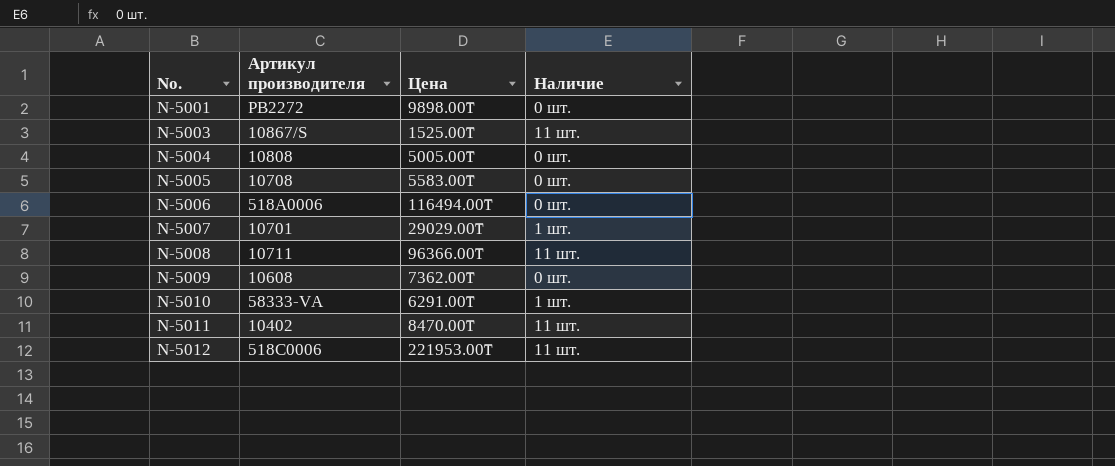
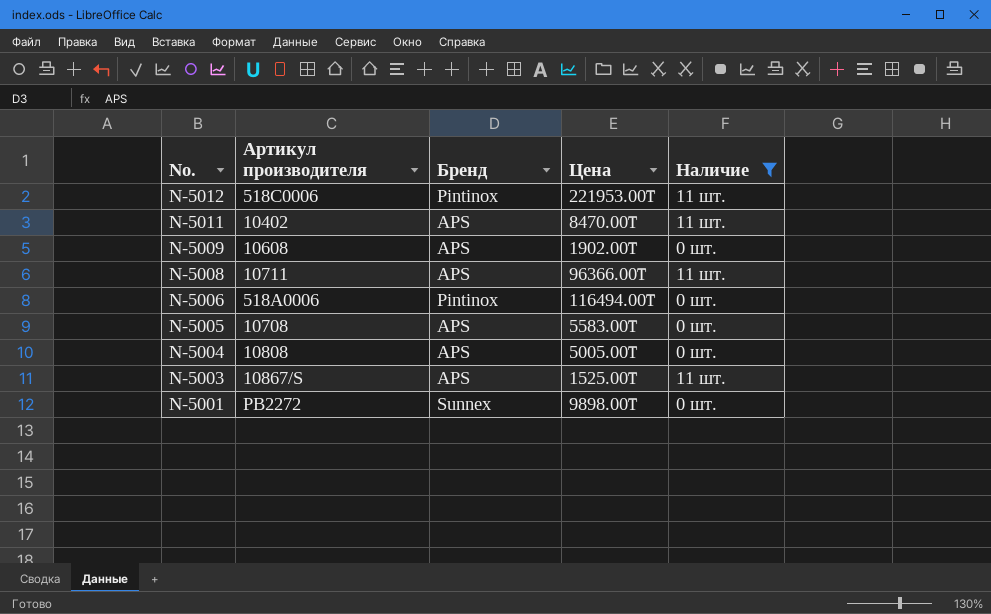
filter: none -> Наличие != 1 шт.
row order: No. ascending -> No. descending
column Бренд | position: none -> 3
N-5009 | Цена: 7362.00₸ -> 1902.00₸

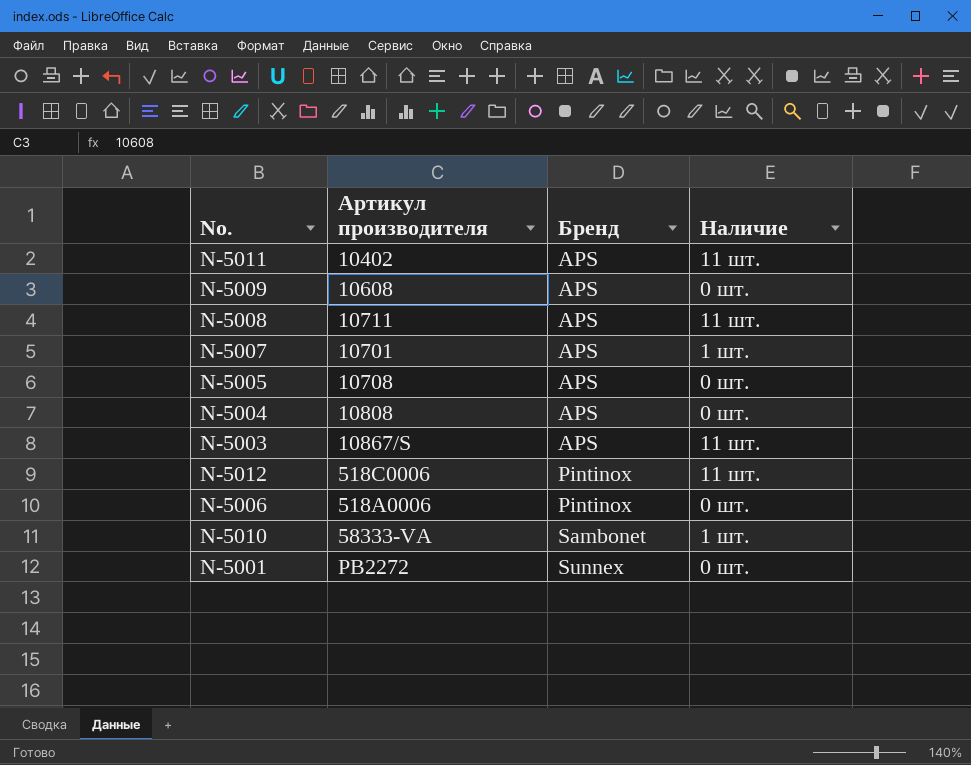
filter: Наличие != 1 шт. -> none
row order: No. descending -> Бренд ascending
column Цена | position: 4 -> none

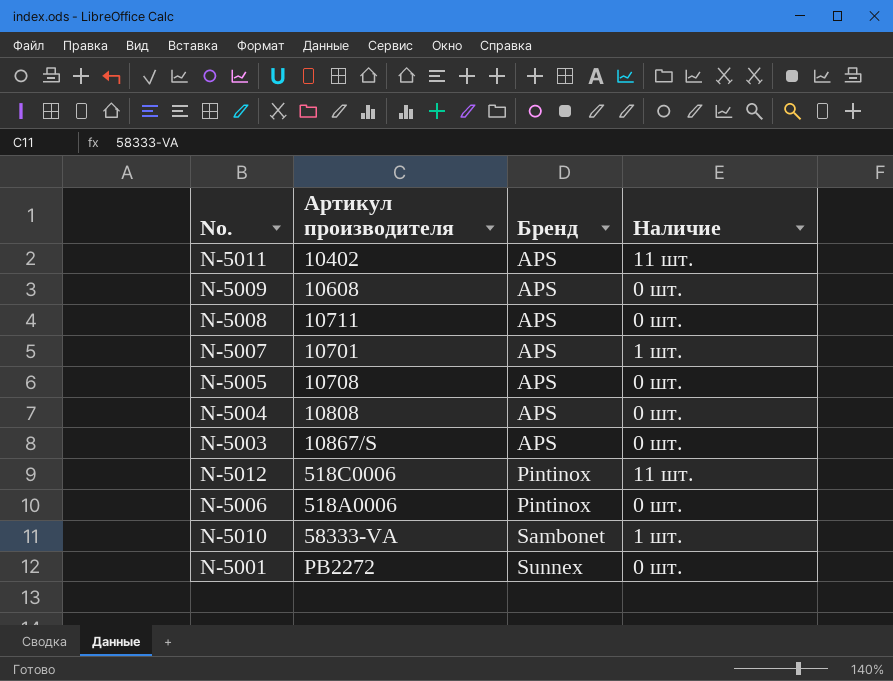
N-5008 | Наличие: 11 шт. -> 0 шт.
N-5003 | Наличие: 11 шт. -> 0 шт.

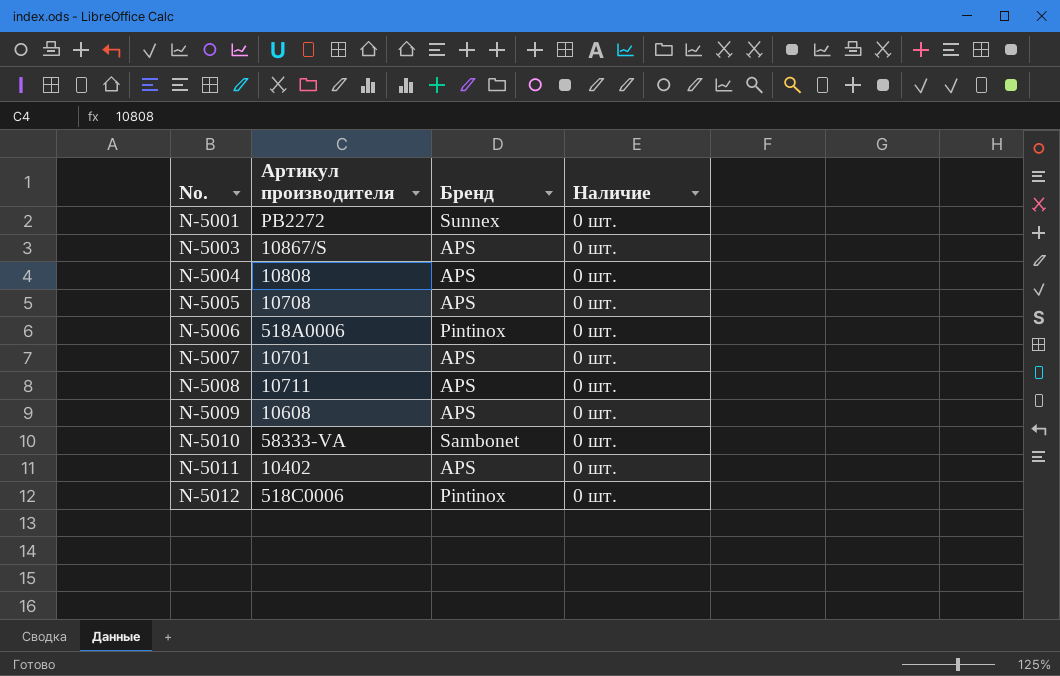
row order: Бренд ascending -> No. ascending
N-5007 | Наличие: 1 шт. -> 0 шт.
N-5010 | Наличие: 1 шт. -> 0 шт.
N-5011 | Наличие: 11 шт. -> 0 шт.
N-5012 | Наличие: 11 шт. -> 0 шт.

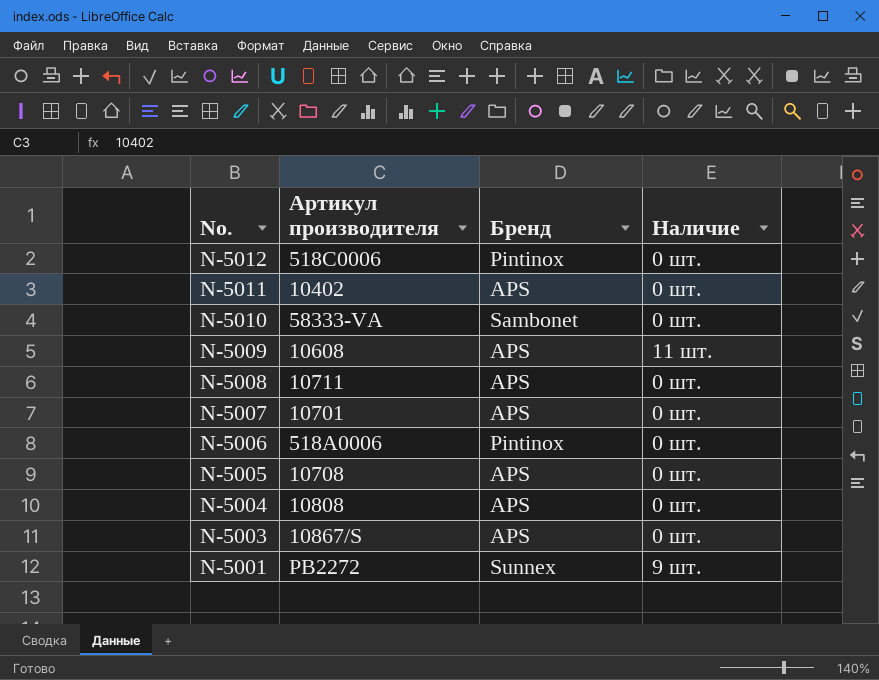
row order: No. ascending -> No. descending
N-5009 | Наличие: 0 шт. -> 11 шт.
N-5001 | Наличие: 0 шт. -> 9 шт.

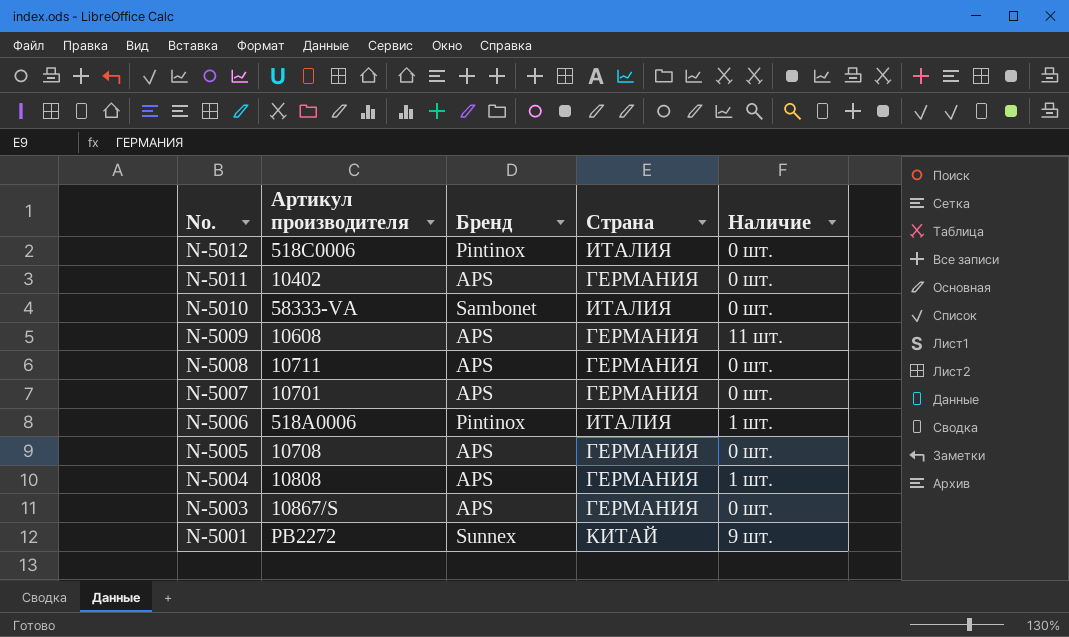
column Страна | position: none -> 4
N-5006 | Наличие: 0 шт. -> 1 шт.
N-5004 | Наличие: 0 шт. -> 1 шт.

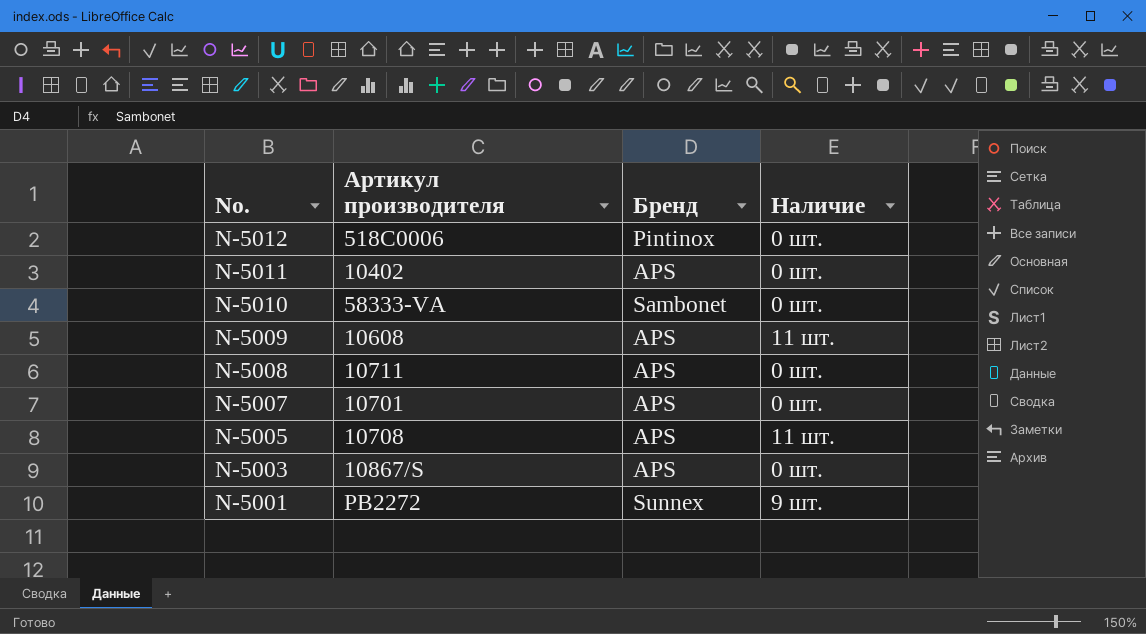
column Страна | position: 4 -> none
row N-5006: 518A0006 | Pintinox | ИТАЛИЯ | 1 шт. -> none
row N-5004: 10808 | APS | ГЕРМАНИЯ | 1 шт. -> none
N-5005 | Наличие: 0 шт. -> 11 шт.

